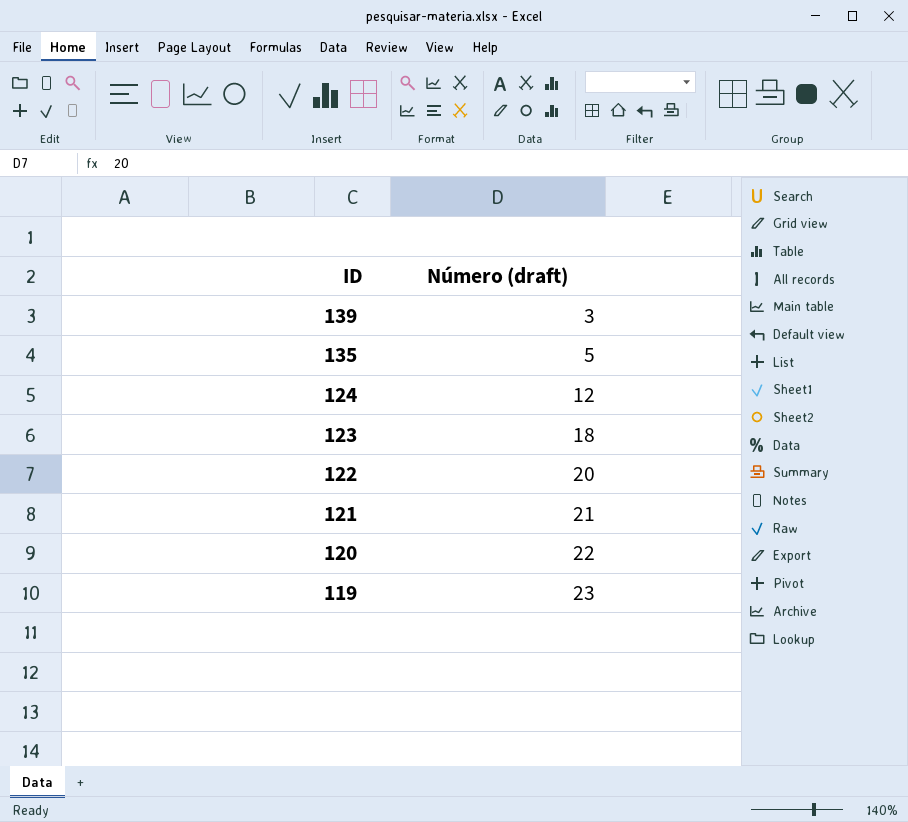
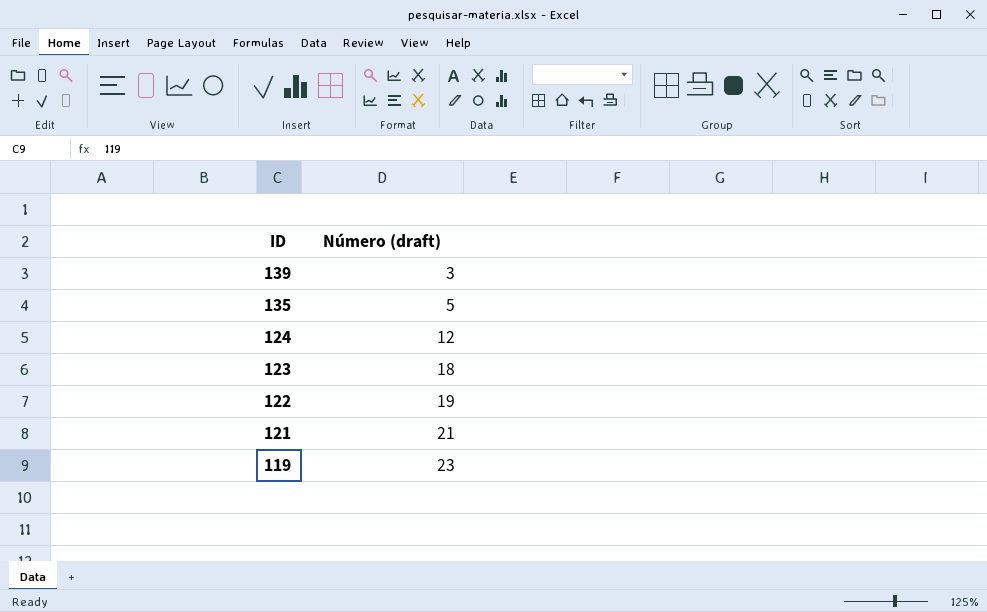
row 120: 22 -> none
122 | Número (draft): 20 -> 19

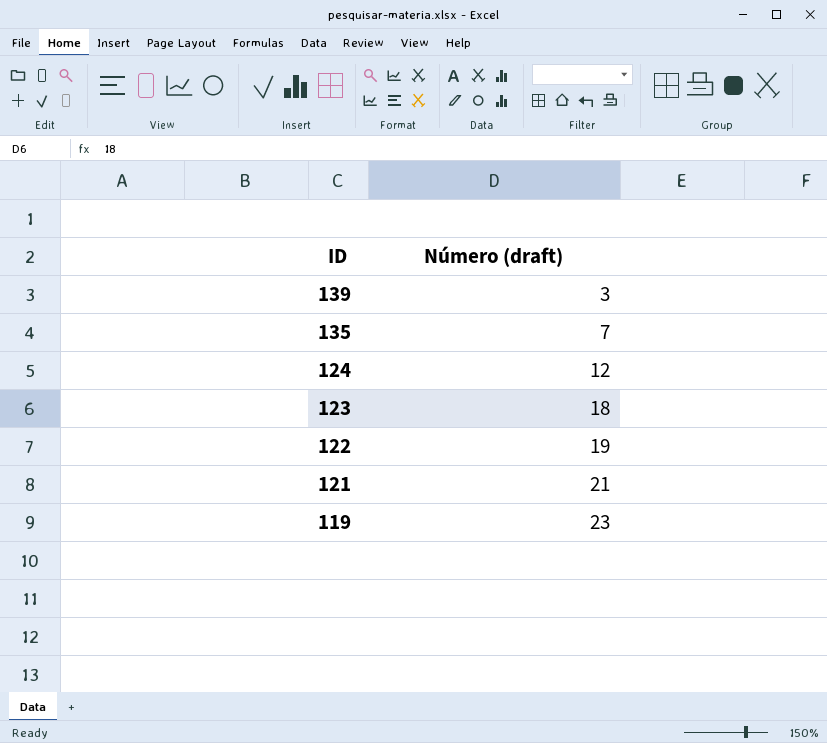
135 | Número (draft): 5 -> 7

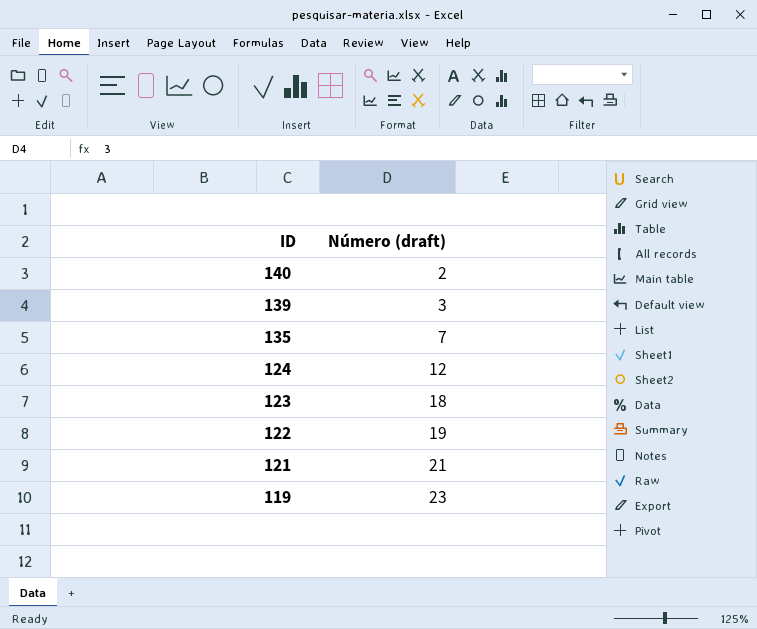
row 140: none -> 2

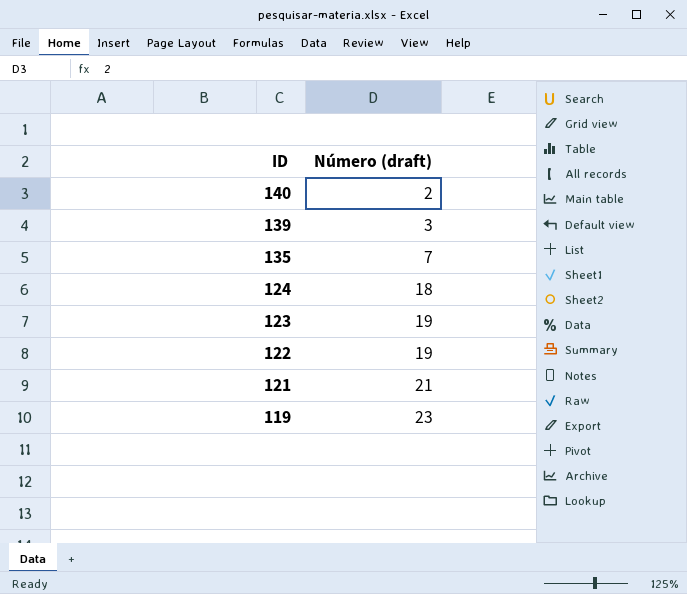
124 | Número (draft): 12 -> 18
123 | Número (draft): 18 -> 19

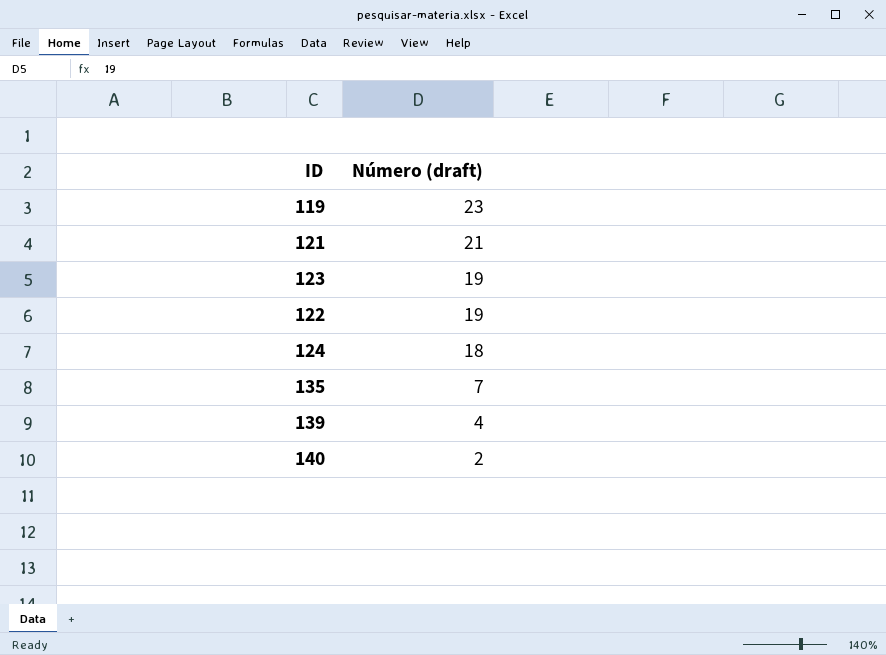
row order: ID descending -> Número (draft) descending
139 | Número (draft): 3 -> 4

